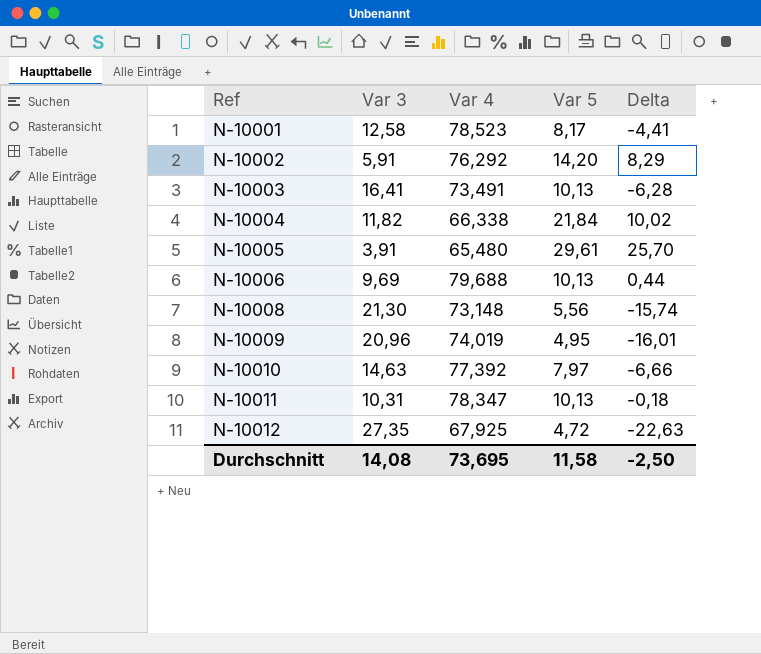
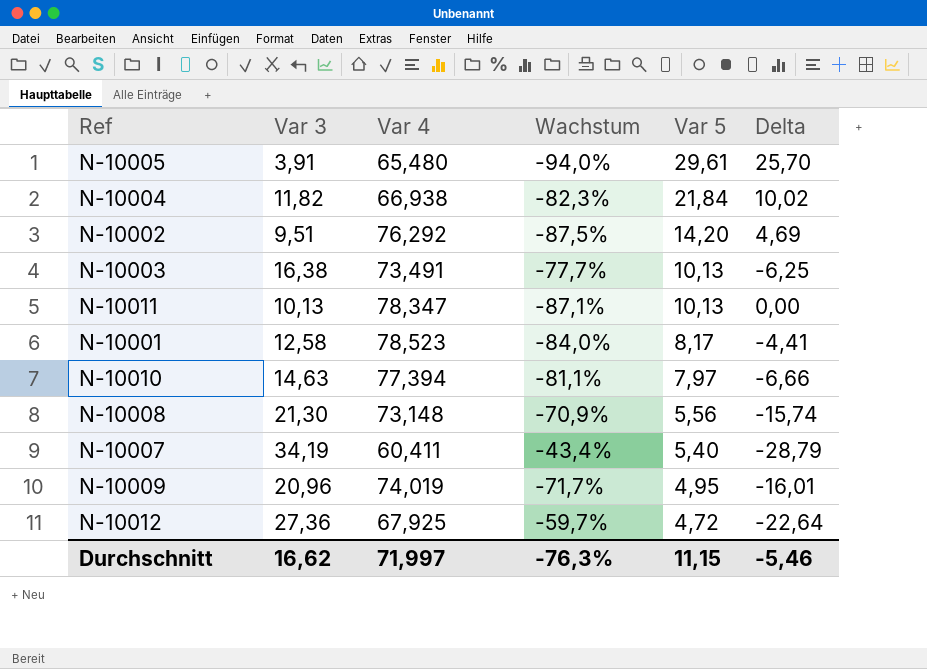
row order: Ref ascending -> Var 5 descending
column Wachstum | formula: none -> ([Var 3] - [Var 4]) / [Var 4]
row N-10006: 9,69 | 79,688 | 10,13 | 0,44 -> none
N-10004 | Var 4: 66,338 -> 66,938
N-10002 | Var 3: 5,91 -> 9,51
N-10002 | Delta: 8,29 -> 4,69
N-10003 | Var 3: 16,41 -> 16,38
N-10003 | Delta: -6,28 -> -6,25
N-10011 | Var 3: 10,31 -> 10,13
N-10011 | Delta: -0,18 -> 0,00
N-10010 | Var 4: 77,392 -> 77,394
row N-10007: none -> 34,19 | 60,411 | -43,4% | 5,40 | -28,79
N-10012 | Var 3: 27,35 -> 27,36
N-10012 | Delta: -22,63 -> -22,64
Durchschnitt | Var 3: 14,08 -> 16,62
Durchschnitt | Var 4: 73,695 -> 71,997
Durchschnitt | Var 5: 11,58 -> 11,15
Durchschnitt | Delta: -2,50 -> -5,46

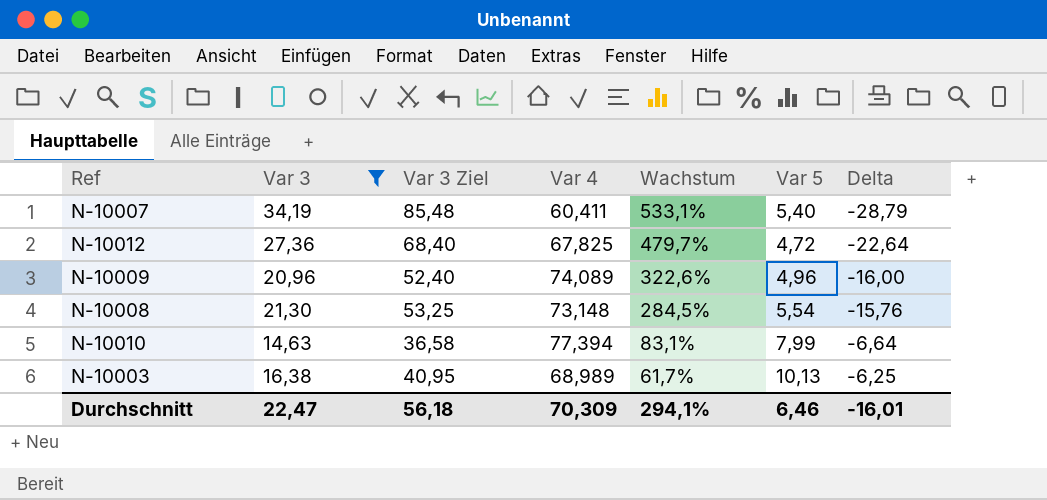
filter: none -> Var 3 >= 14,63
row order: Var 5 descending -> Wachstum descending
column Var 3 Ziel | formula: none -> [Var 3] * 2,5
column Wachstum | formula: ([Var 3] - [Var 4]) / [Var 4] -> ([Var 3] - [Var 5]) / [Var 5]
N-10012 | Var 4: 67,925 -> 67,825
N-10009 | Var 4: 74,019 -> 74,089
N-10009 | Var 5: 4,95 -> 4,96
N-10009 | Delta: -16,01 -> -16,00
N-10008 | Var 5: 5,56 -> 5,54
N-10008 | Delta: -15,74 -> -15,76
N-10010 | Var 5: 7,97 -> 7,99
N-10010 | Delta: -6,66 -> -6,64
N-10003 | Var 4: 73,491 -> 68,989
Durchschnitt | Var 3: 16,62 -> 22,47
Durchschnitt | Var 4: 71,997 -> 70,309
Durchschnitt | Wachstum: -76,3% -> 294,1%
Durchschnitt | Var 5: 11,15 -> 6,46
Durchschnitt | Delta: -5,46 -> -16,01

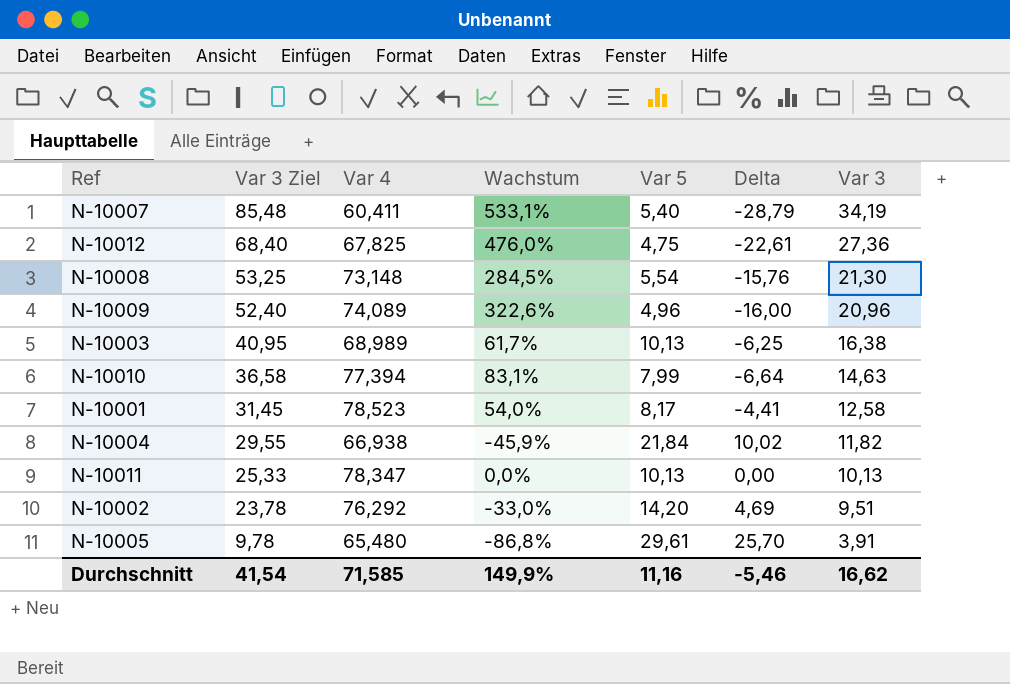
filter: Var 3 >= 14,63 -> none
row order: Wachstum descending -> Var 3 Ziel descending
column Var 3 | position: 2 -> 7
N-10012 | Wachstum: 479,7% -> 476,0%
N-10012 | Var 5: 4,72 -> 4,75
N-10012 | Delta: -22,64 -> -22,61
Durchschnitt | Var 3 Ziel: 56,18 -> 41,54
Durchschnitt | Var 4: 70,309 -> 71,585
Durchschnitt | Wachstum: 294,1% -> 149,9%
Durchschnitt | Var 5: 6,46 -> 11,16
Durchschnitt | Delta: -16,01 -> -5,46
Durchschnitt | Var 3: 22,47 -> 16,62

